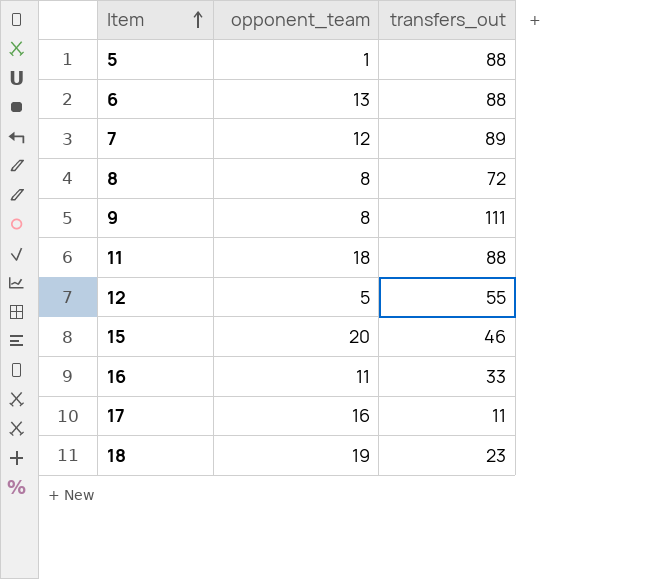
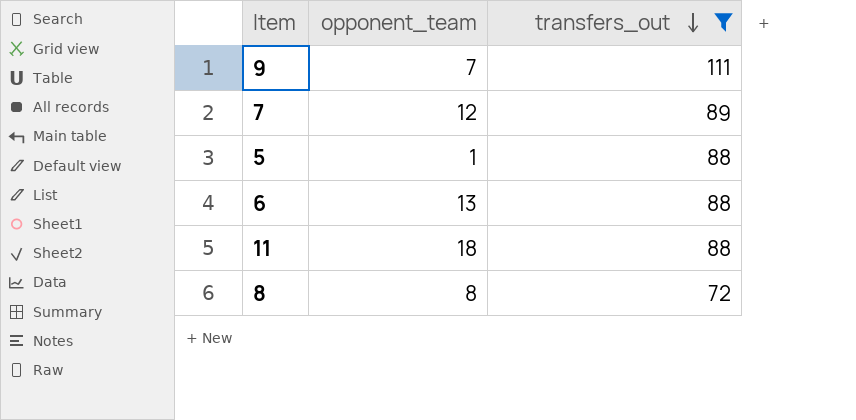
filter: none -> transfers_out >= 72
row order: Item ascending -> transfers_out descending
9 | opponent_team: 8 -> 7

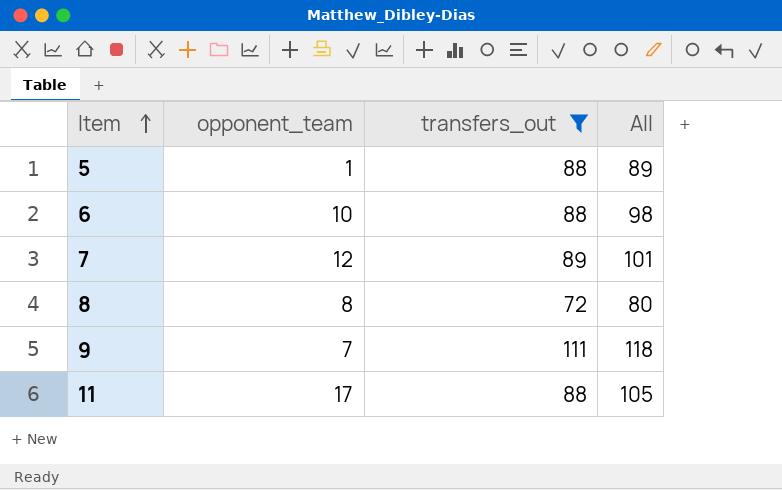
row order: transfers_out descending -> Item ascending
column All | formula: none -> [opponent_team] + [transfers_out]
6 | opponent_team: 13 -> 10
11 | opponent_team: 18 -> 17

